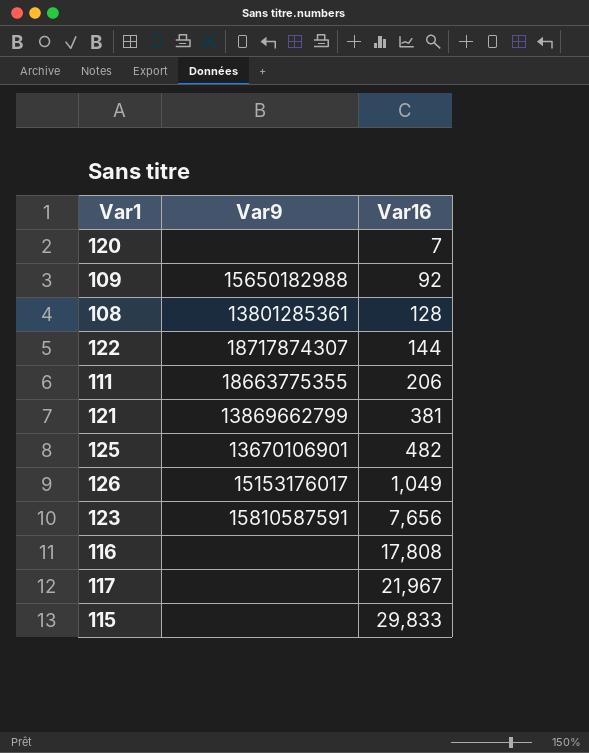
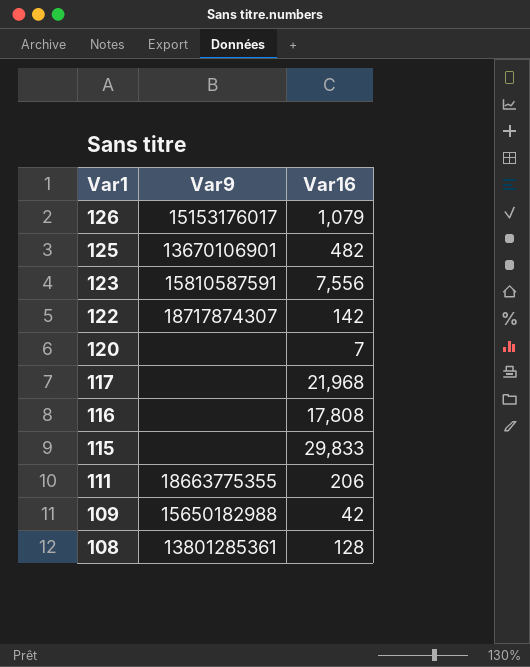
row order: Var16 ascending -> Var1 descending
row 121: 13869662799 | 381 -> none
126 | Var16: 1,049 -> 1,079
123 | Var16: 7,656 -> 7,556
122 | Var16: 144 -> 142
117 | Var16: 21,967 -> 21,968
109 | Var16: 92 -> 42

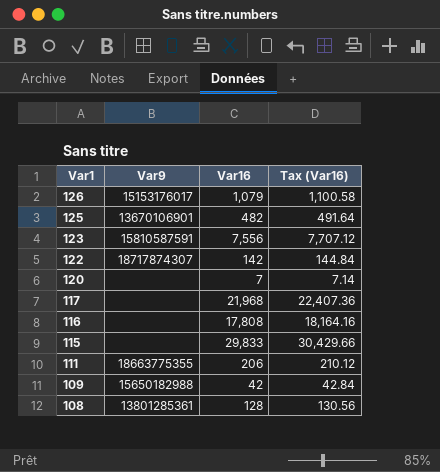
column Tax (Var16) | formula: none -> [Var16] * 1.02

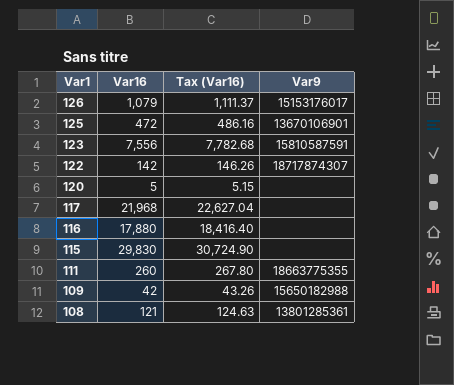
column Tax (Var16) | formula: [Var16] * 1.02 -> [Var16] * 1.03
column Var9 | position: 2 -> 4
125 | Var16: 482 -> 472
120 | Var16: 7 -> 5
116 | Var16: 17,808 -> 17,880
115 | Var16: 29,833 -> 29,830
111 | Var16: 206 -> 260
108 | Var16: 128 -> 121

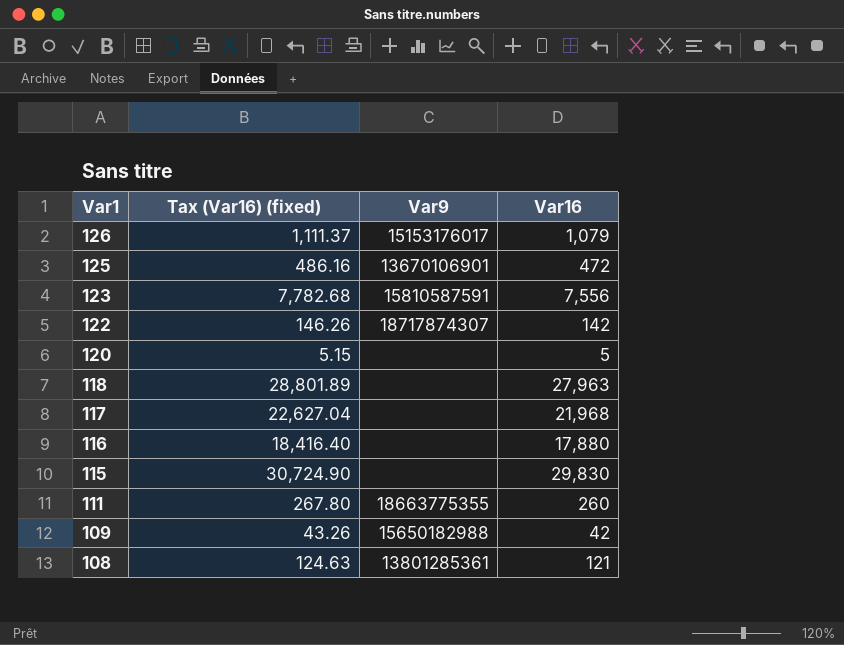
column name: Tax (Var16) -> Tax (Var16) (fixed)
column Var16 | position: 2 -> 4
row 118: none -> 28,801.89 | none | 27,963

